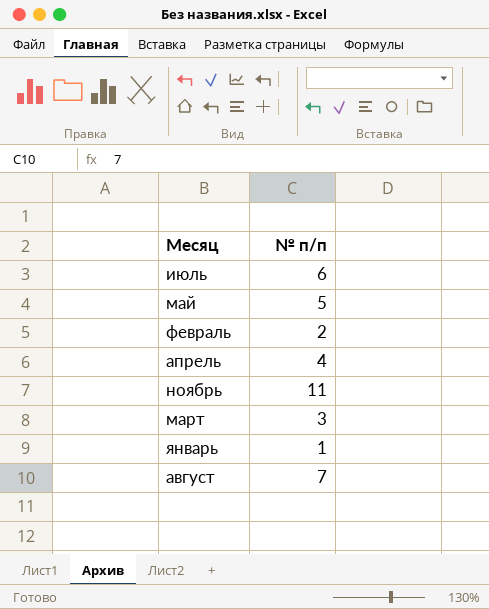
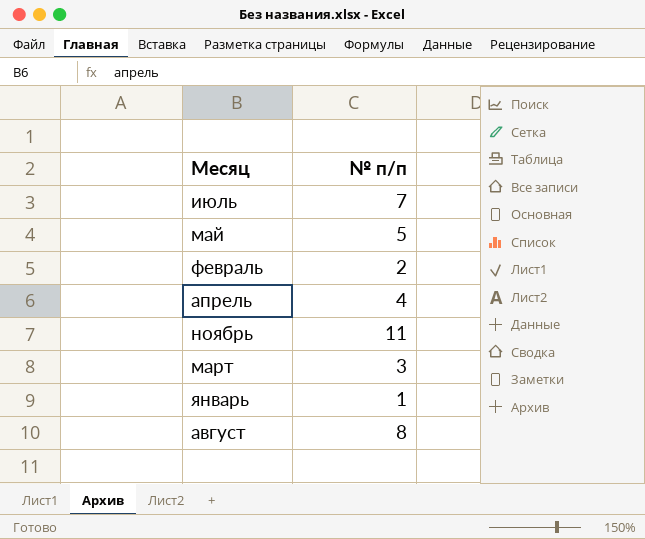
июль | № п/п: 6 -> 7
август | № п/п: 7 -> 8

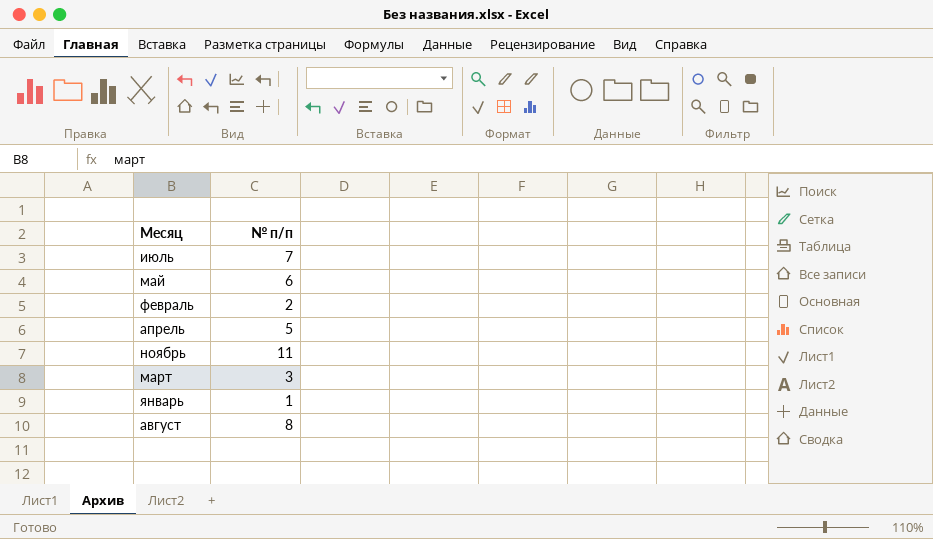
май | № п/п: 5 -> 6
апрель | № п/п: 4 -> 5

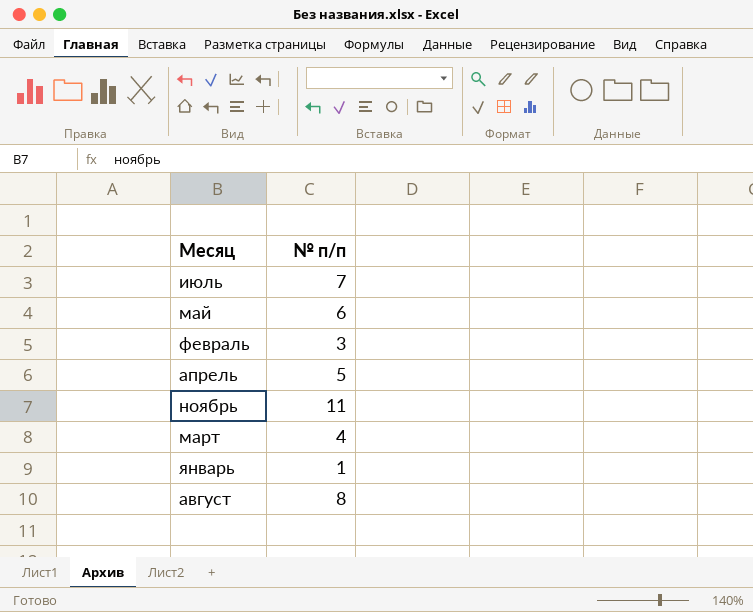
февраль | № п/п: 2 -> 3
март | № п/п: 3 -> 4

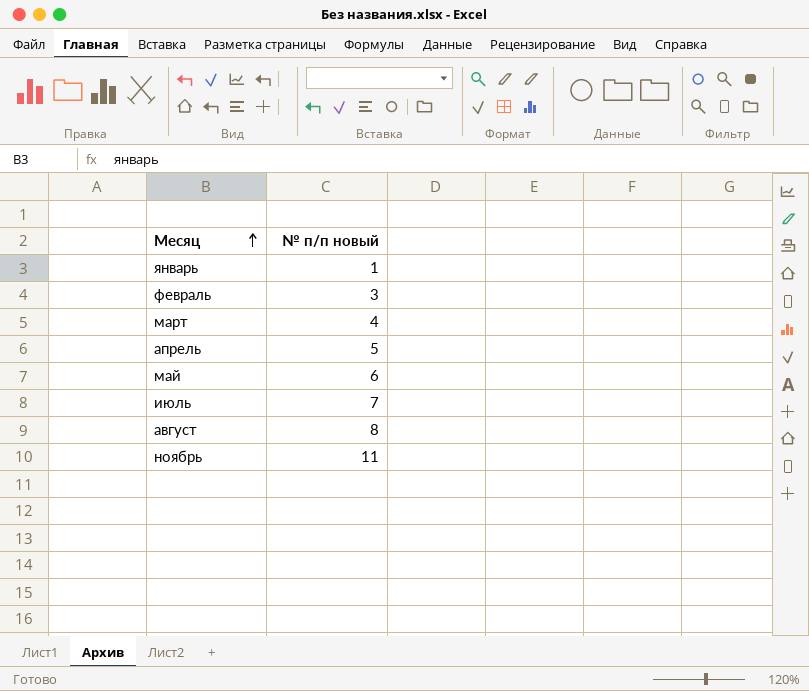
row order: none -> Месяц ascending
column name: № п/п -> № п/п новый

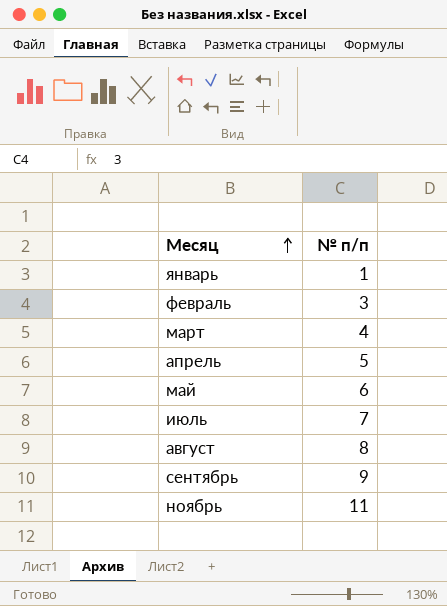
column name: № п/п новый -> № п/п
row сентябрь: none -> 9

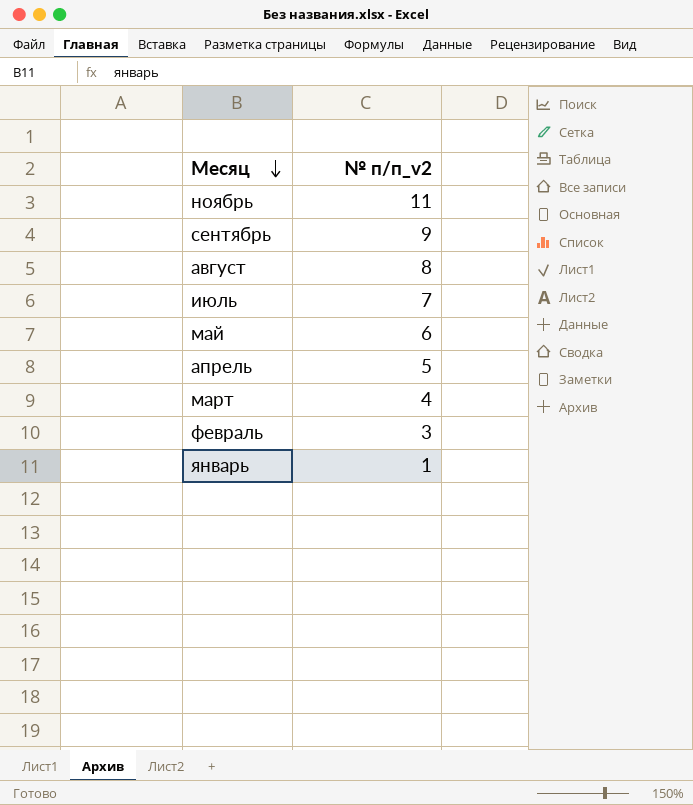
row order: Месяц ascending -> Месяц descending
column name: № п/п -> № п/п_v2

